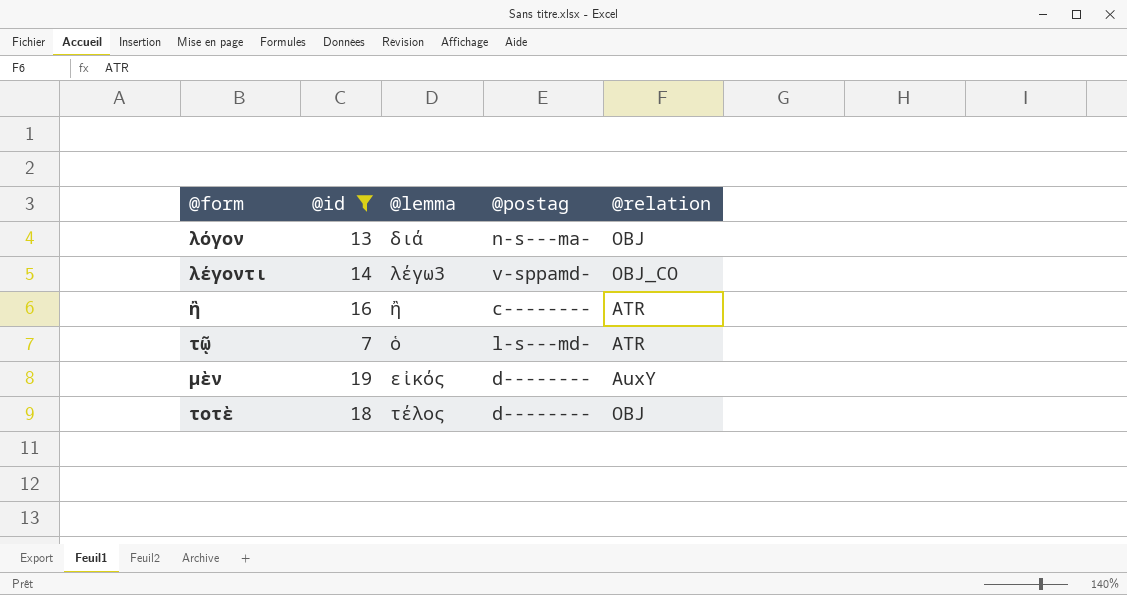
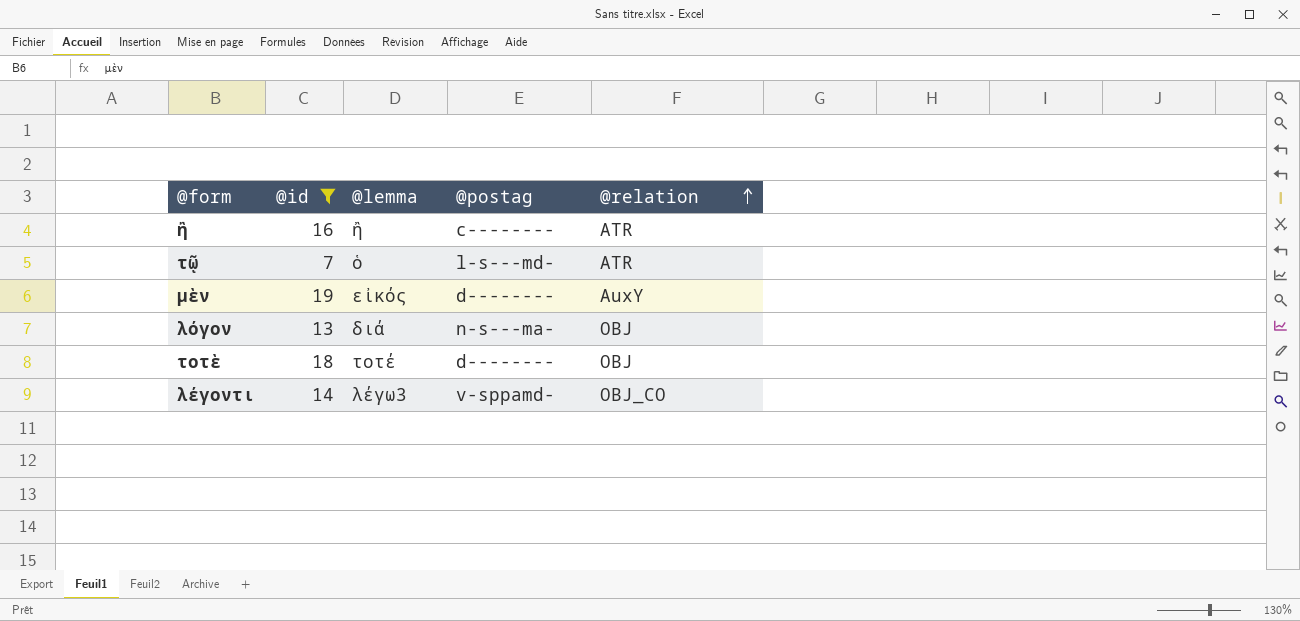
row order: none -> @relation ascending
τοτὲ | @lemma: τέλος -> τοτέ

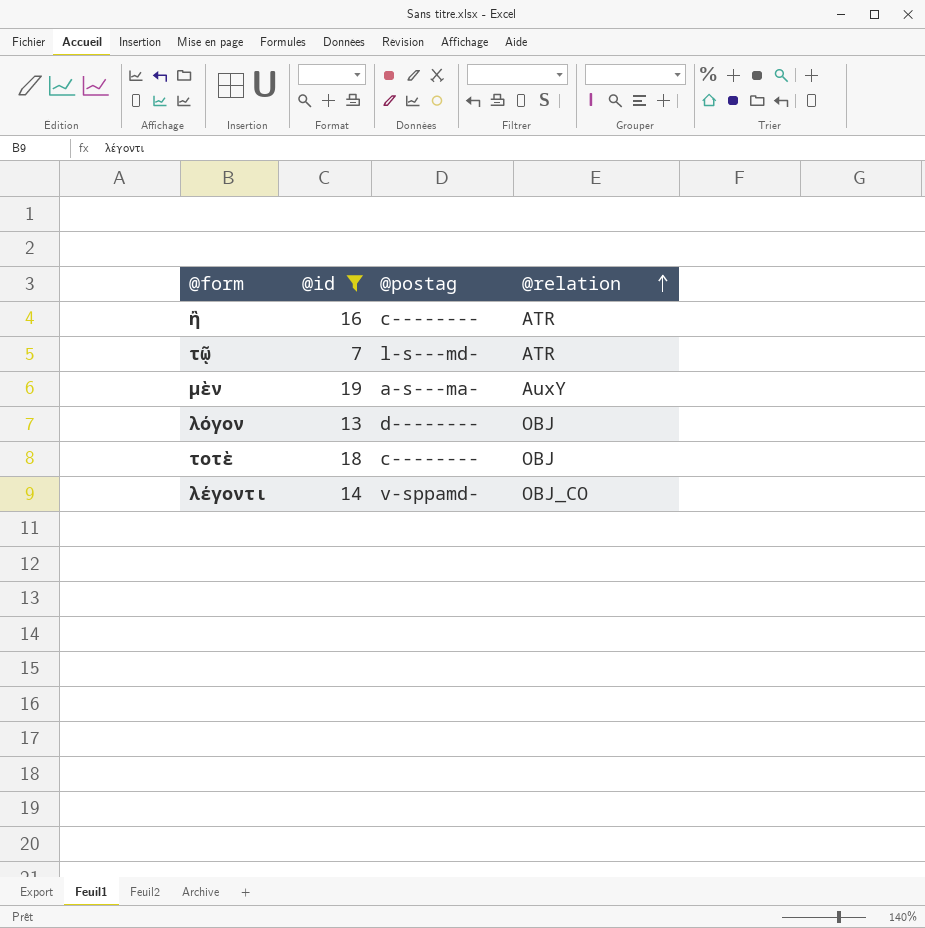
column @lemma | position: 3 -> none
μὲν | @postag: d-------- -> a-s---ma-
λόγον | @postag: n-s---ma- -> d--------
τοτὲ | @postag: d-------- -> c--------

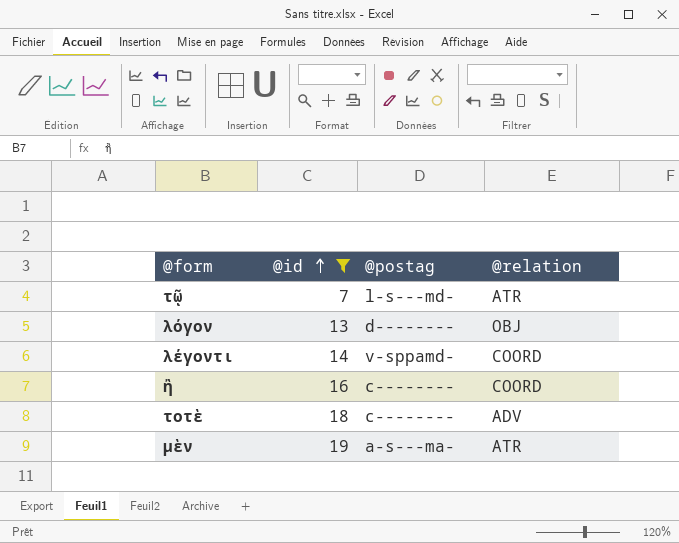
row order: @relation ascending -> @id ascending
λέγοντι | @relation: OBJ_CO -> COORD
ἢ | @relation: ATR -> COORD
τοτὲ | @relation: OBJ -> ADV
μὲν | @relation: AuxY -> ATR

